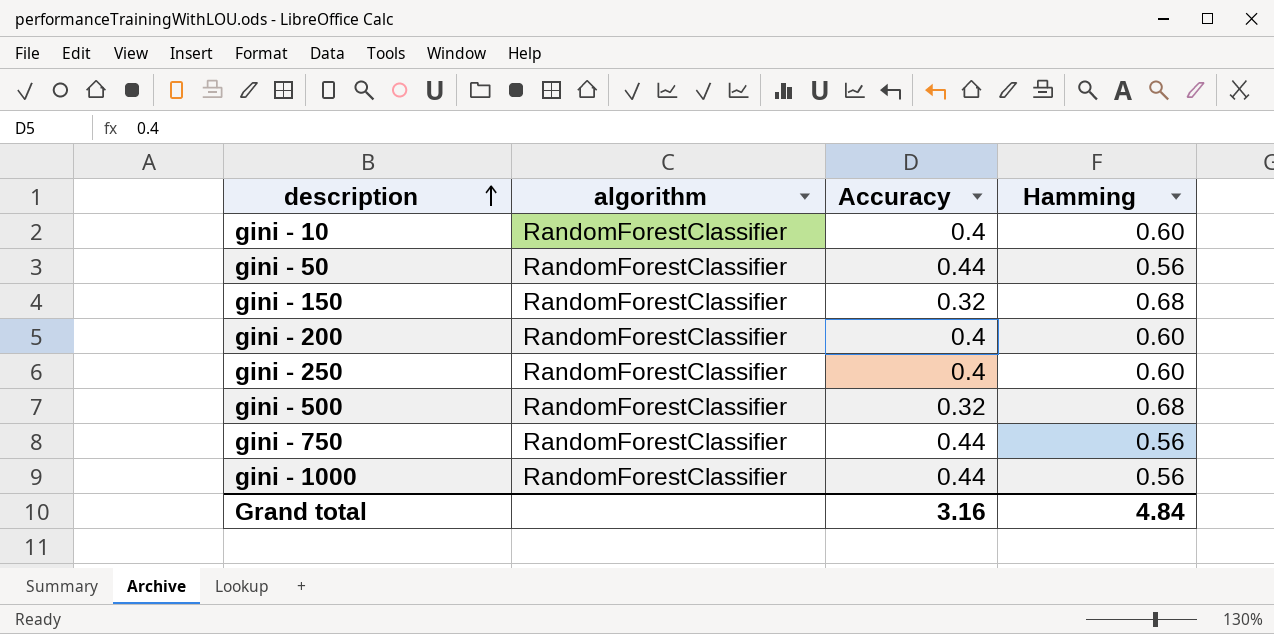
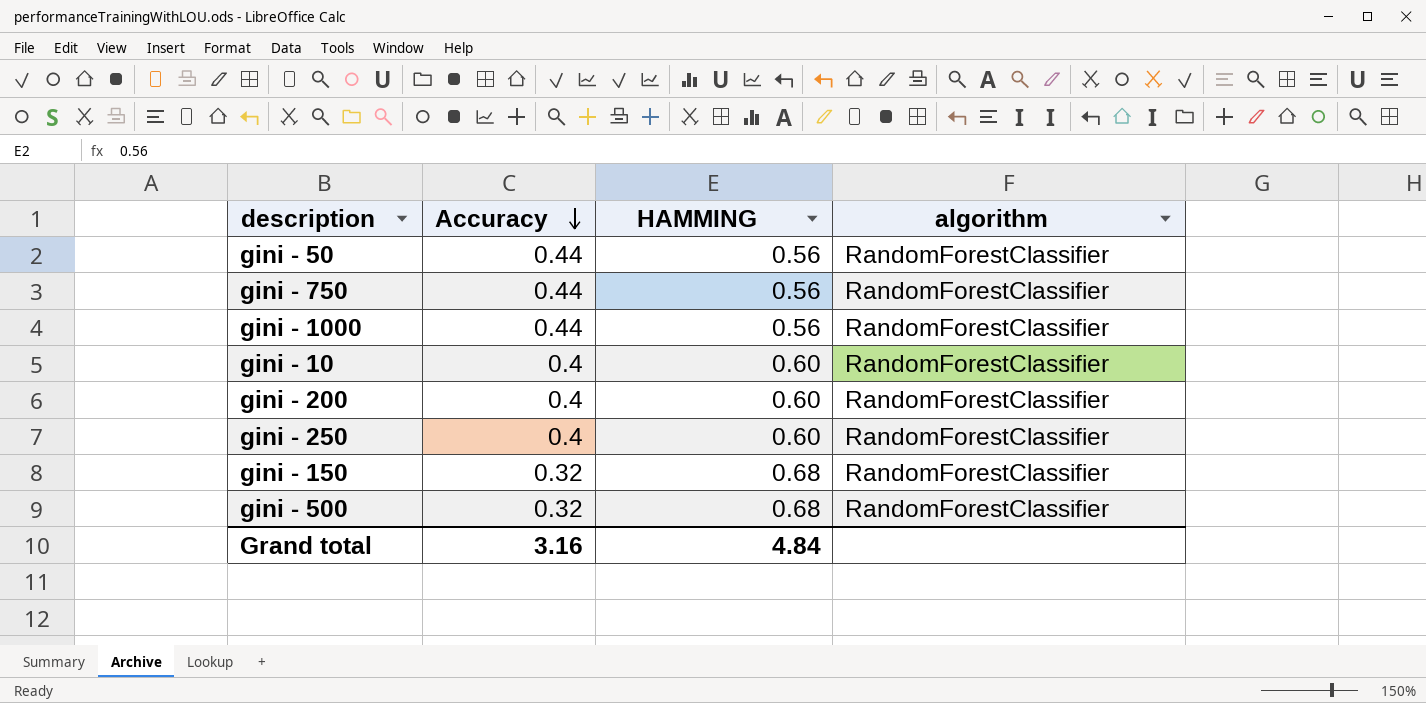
row order: description ascending -> Accuracy descending
column name: Hamming -> HAMMING
column algorithm | position: 2 -> 4

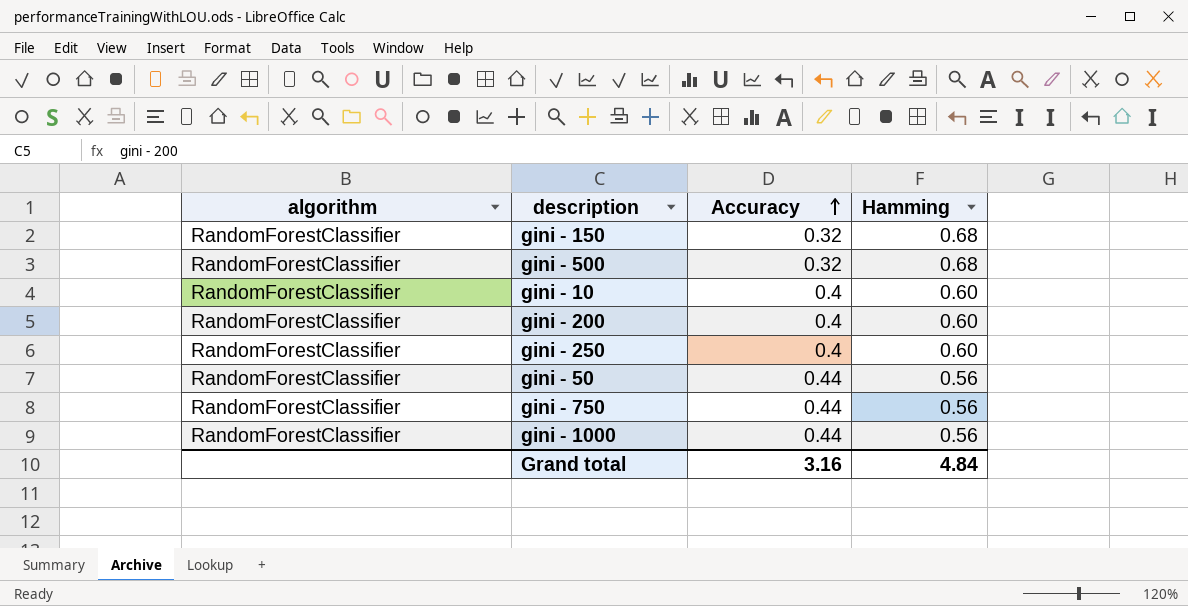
row order: Accuracy descending -> Accuracy ascending
column algorithm | position: 4 -> 1
column name: HAMMING -> Hamming

